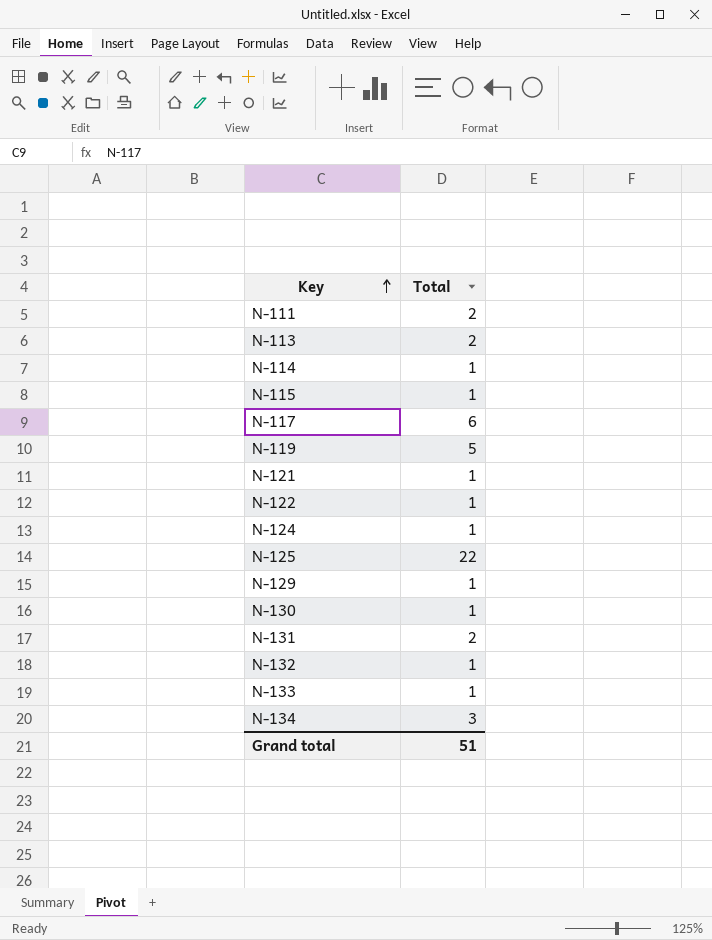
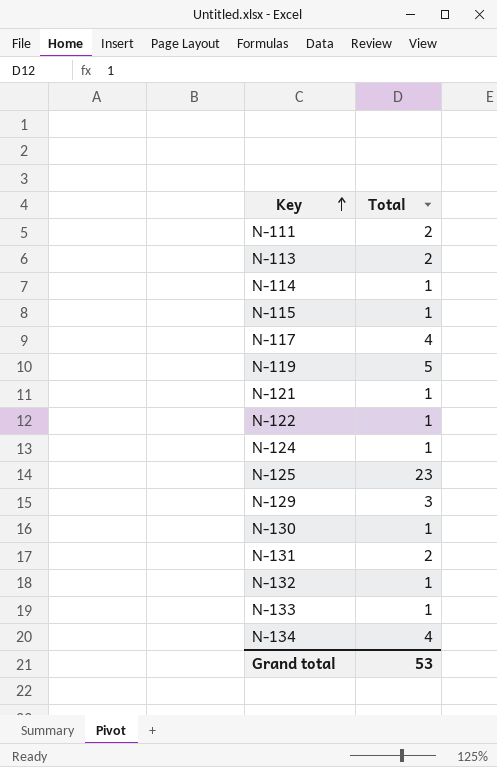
N-117 | Total: 6 -> 4
N-125 | Total: 22 -> 23
N-129 | Total: 1 -> 3
N-134 | Total: 3 -> 4
Grand total | Total: 51 -> 53

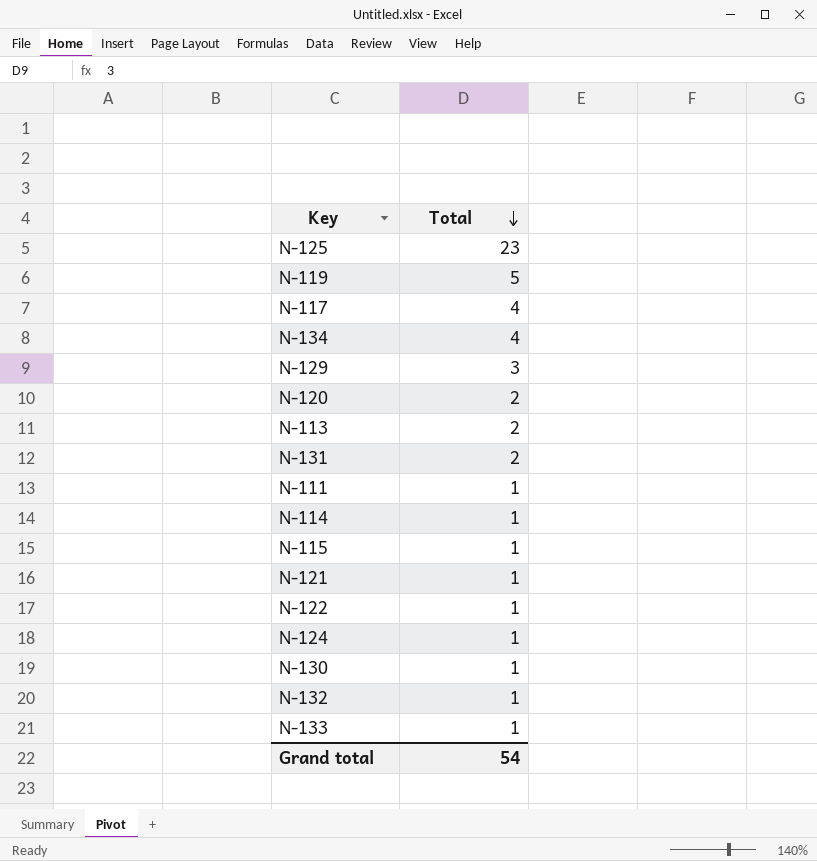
row order: Key ascending -> Total descending
row N-120: none -> 2
N-111 | Total: 2 -> 1
Grand total | Total: 53 -> 54

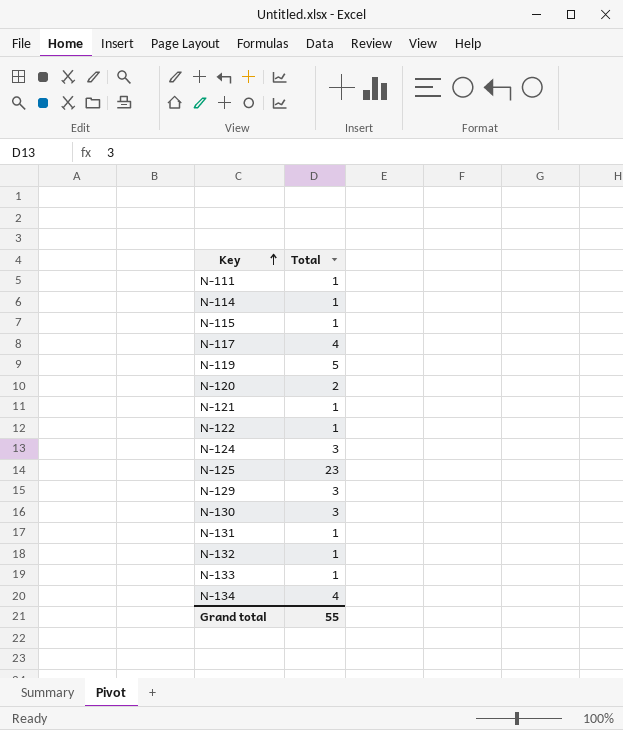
row order: Total descending -> Key ascending
row N-113: 2 -> none
N-124 | Total: 1 -> 3
N-130 | Total: 1 -> 3
N-131 | Total: 2 -> 1
Grand total | Total: 54 -> 55

